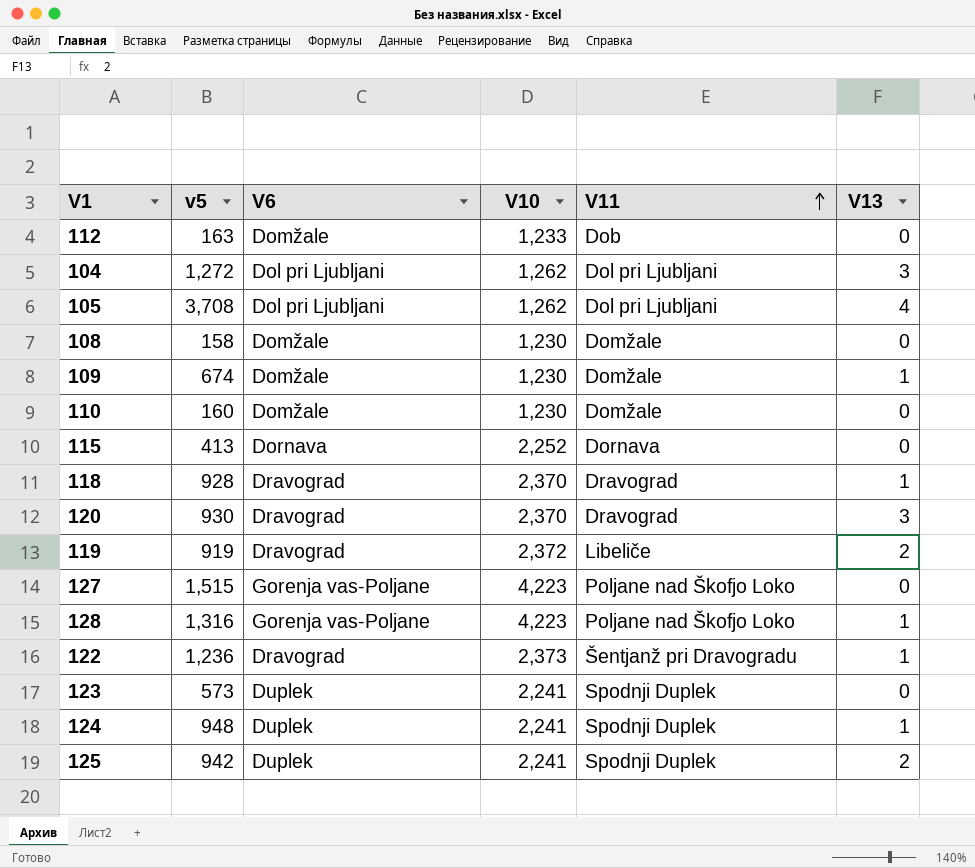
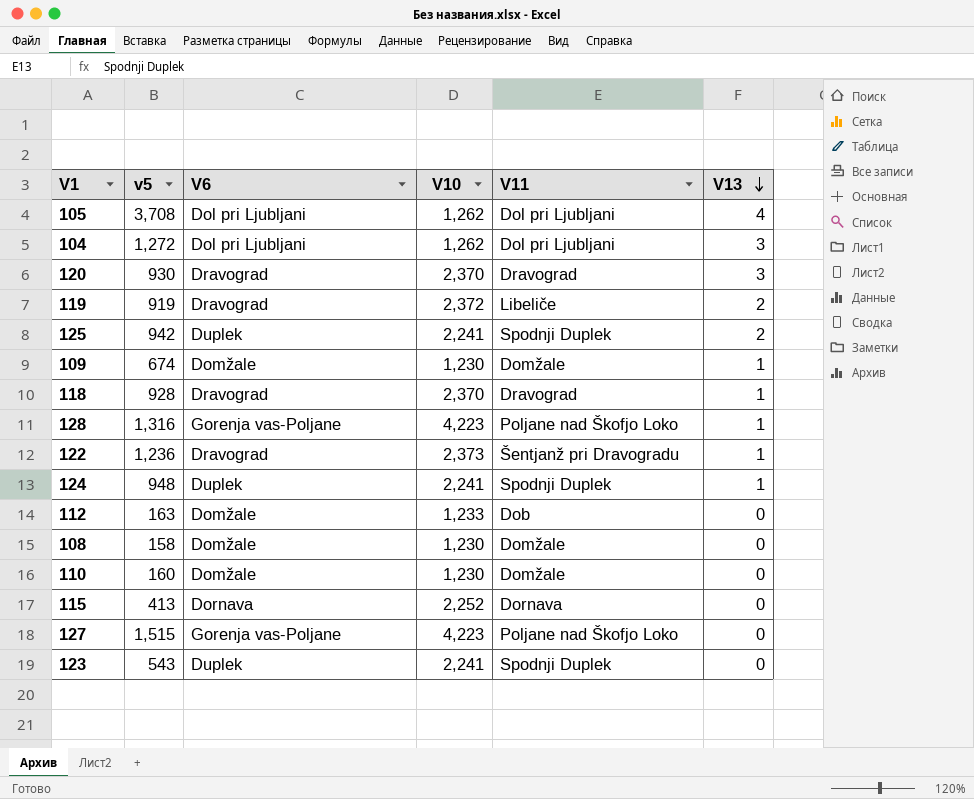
row order: V11 ascending -> V13 descending
123 | v5: 573 -> 543

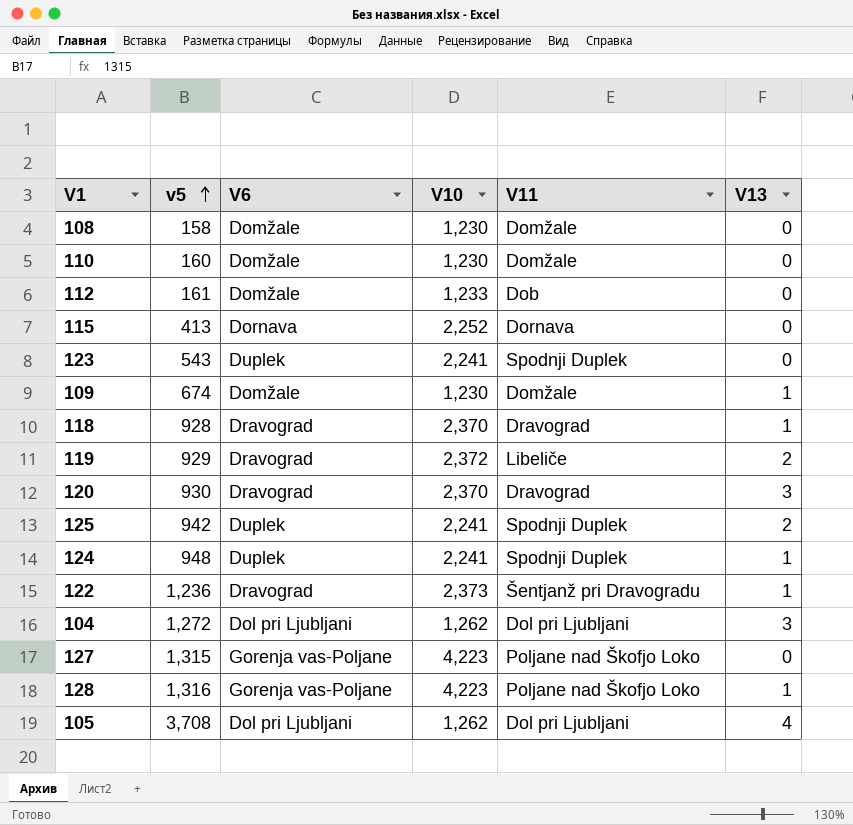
row order: V13 descending -> v5 ascending
112 | v5: 163 -> 161
119 | v5: 919 -> 929
127 | v5: 1,515 -> 1,315

